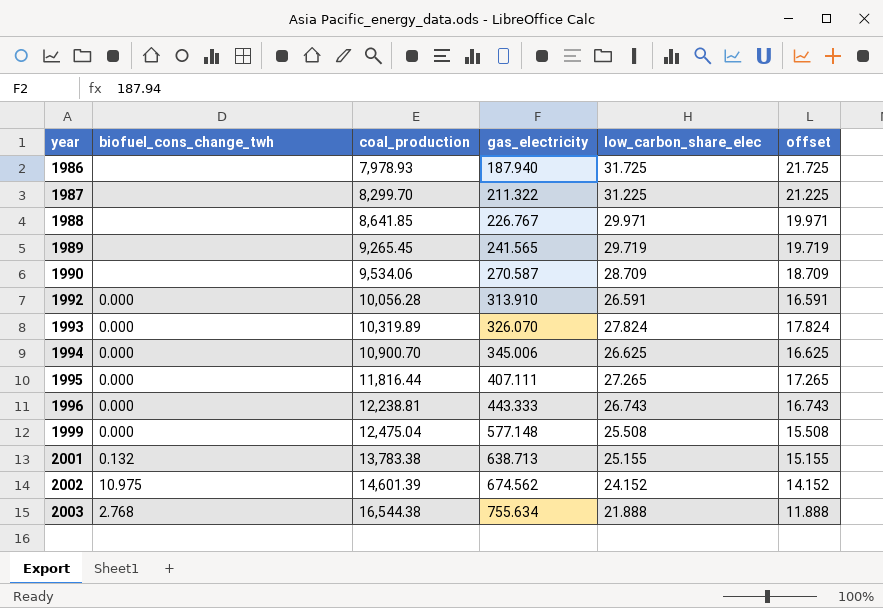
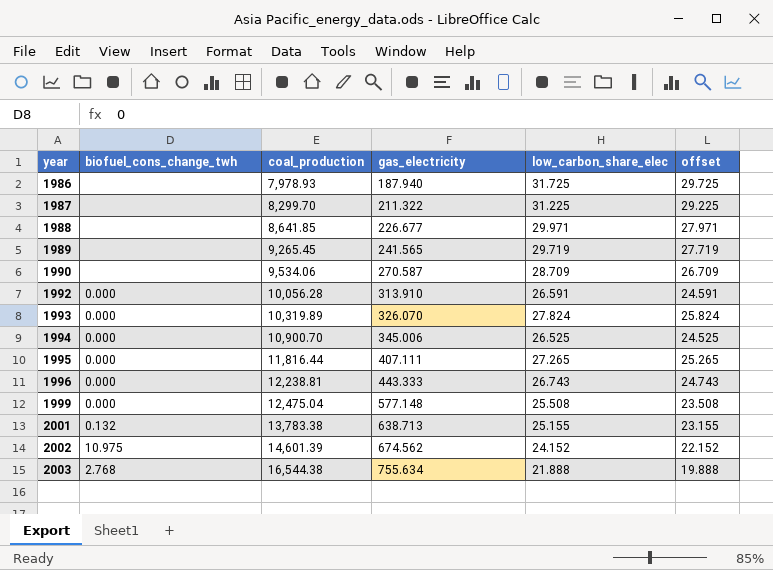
column offset | formula: [low_carbon_share_elec] - 10 -> [low_carbon_share_elec] - 2
1988 | gas_electricity: 226.767 -> 226.677
1994 | low_carbon_share_elec: 26.625 -> 26.525

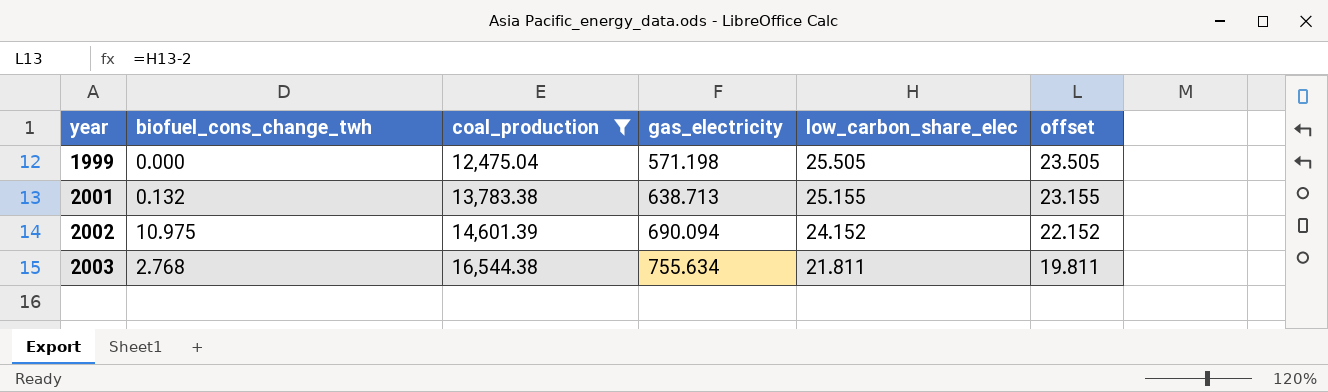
filter: none -> coal_production >= 12,475.04
1999 | gas_electricity: 577.148 -> 571.198
1999 | low_carbon_share_elec: 25.508 -> 25.505
1999 | offset: 23.508 -> 23.505
2002 | gas_electricity: 674.562 -> 690.094
2003 | low_carbon_share_elec: 21.888 -> 21.811
2003 | offset: 19.888 -> 19.811

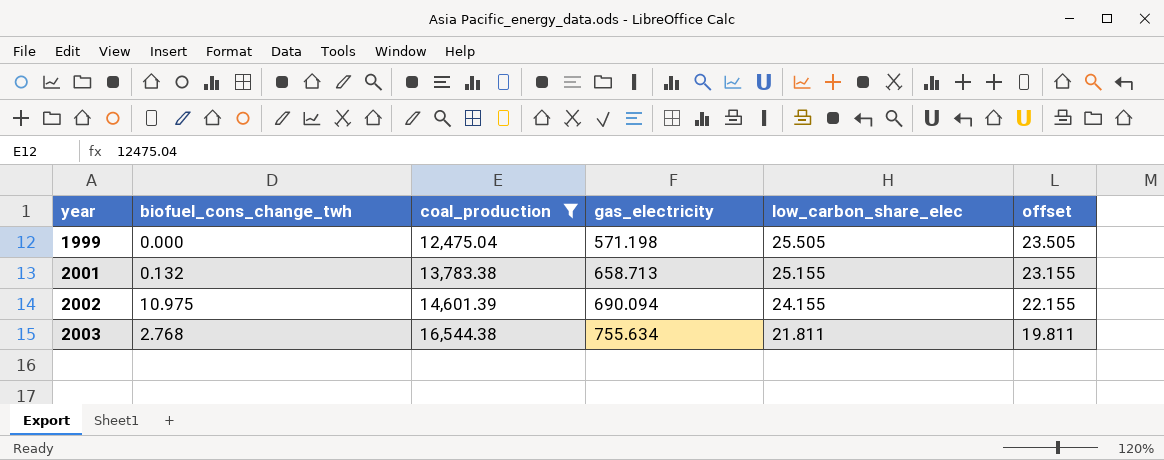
2001 | gas_electricity: 638.713 -> 658.713
2002 | low_carbon_share_elec: 24.152 -> 24.155
2002 | offset: 22.152 -> 22.155

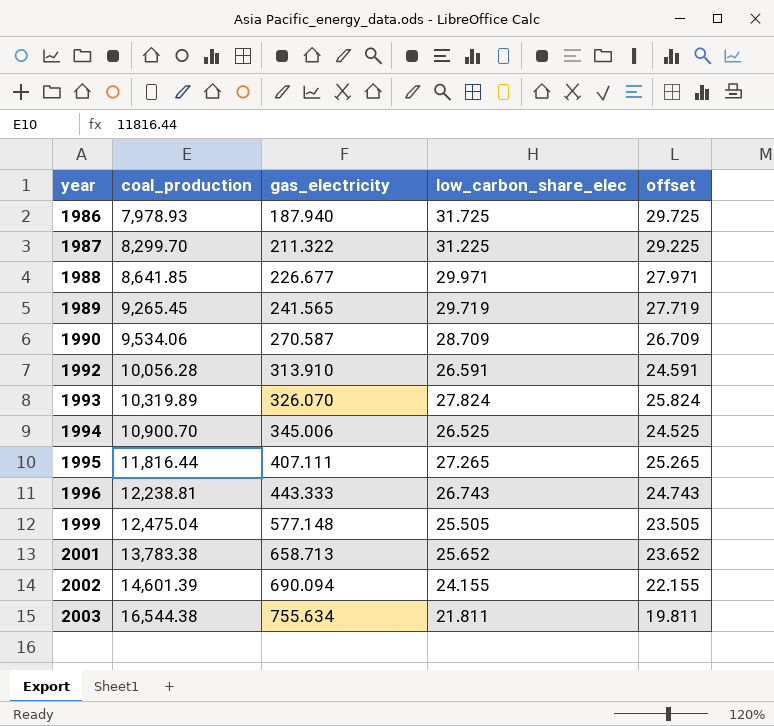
filter: coal_production >= 12,475.04 -> none
column biofuel_cons_change_twh | position: 2 -> none
1999 | gas_electricity: 571.198 -> 577.148
2001 | low_carbon_share_elec: 25.155 -> 25.652
2001 | offset: 23.155 -> 23.652

